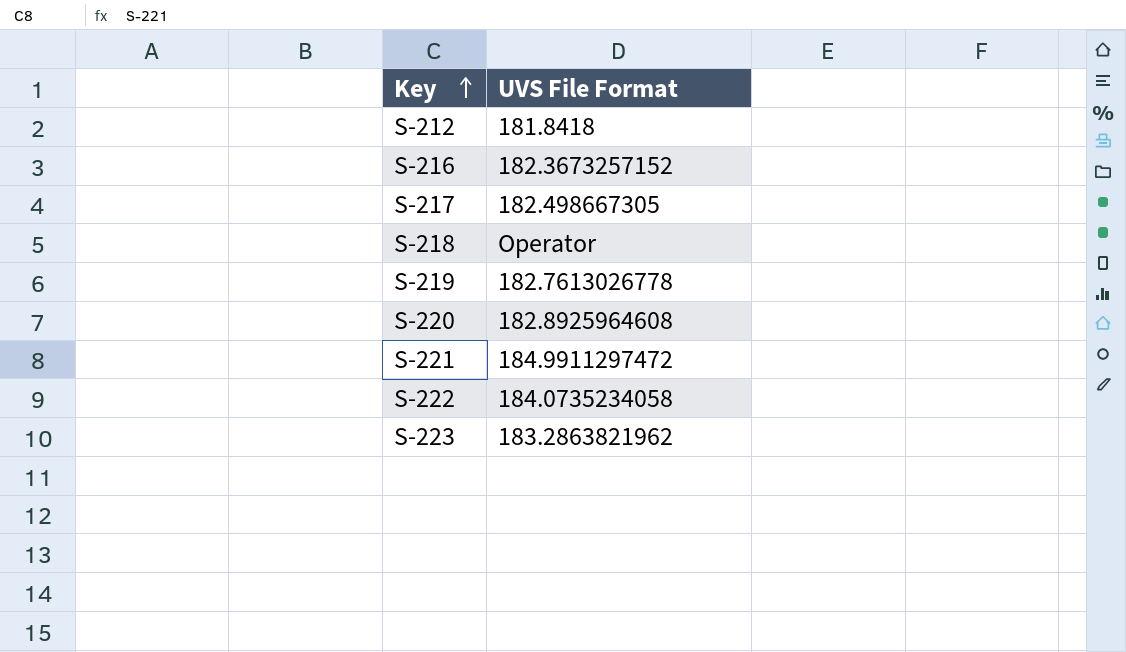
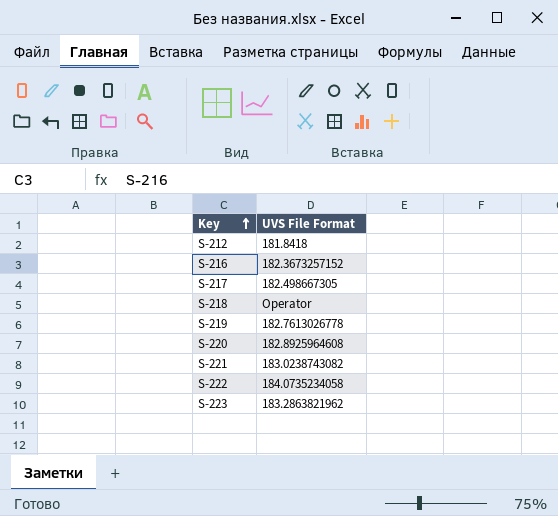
S-221 | UVS File Format: 184.9911297472 -> 183.0238743082

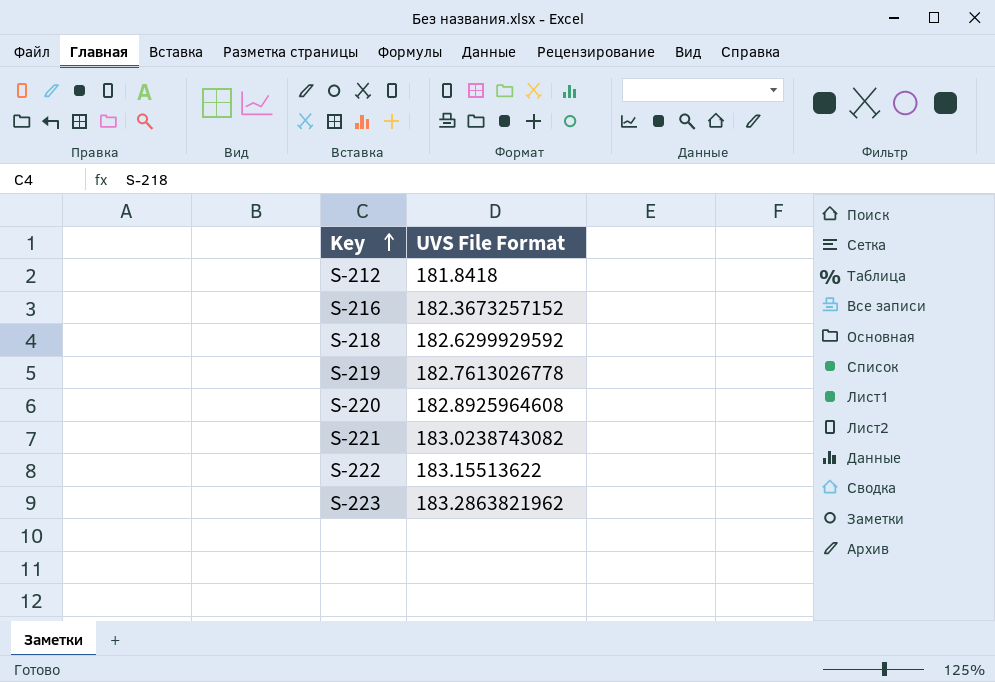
row S-217: 182.498667305 -> none
S-218 | UVS File Format: Operator -> 182.6299929592
S-222 | UVS File Format: 184.0735234058 -> 183.15513622

